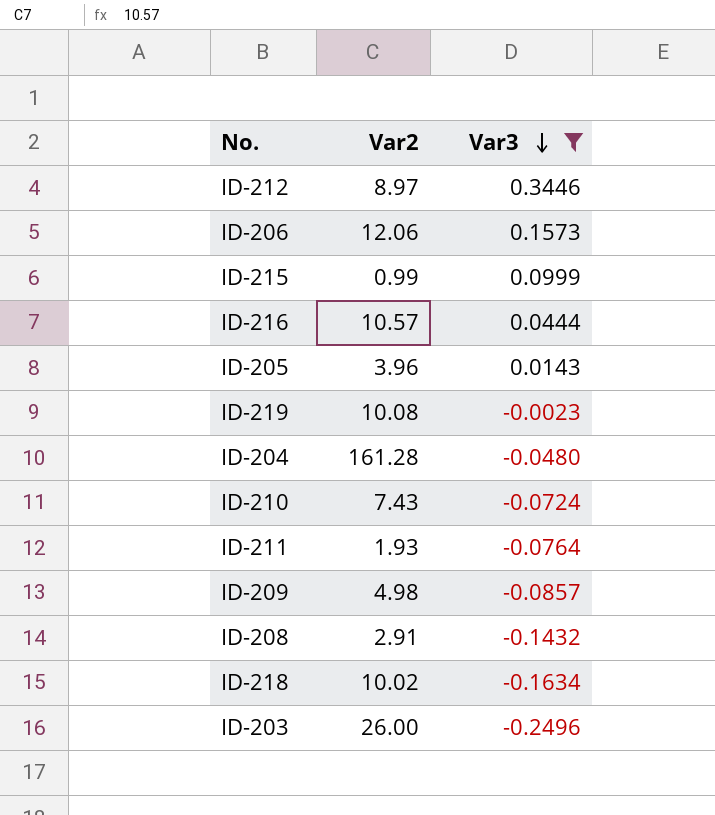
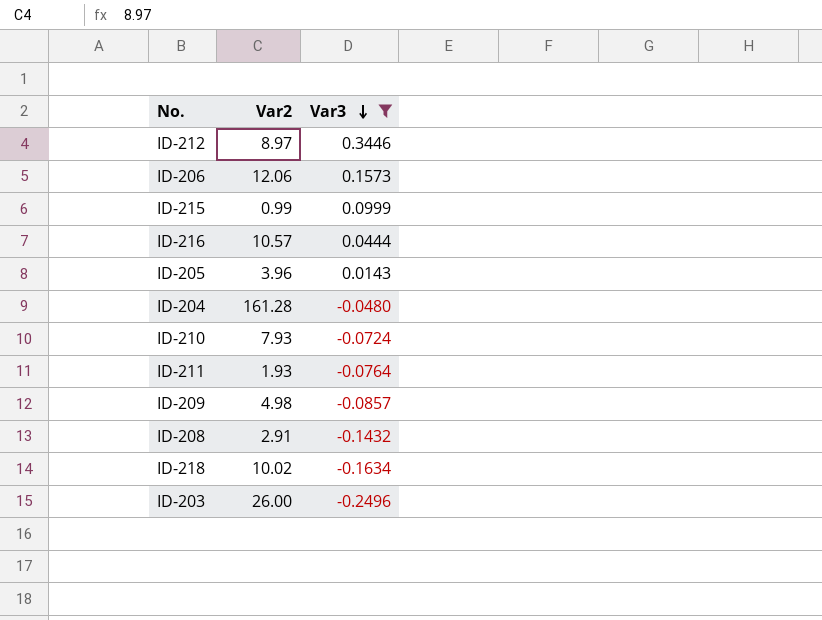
row ID-219: 10.08 | -0.0023 -> none
ID-210 | Var2: 7.43 -> 7.93

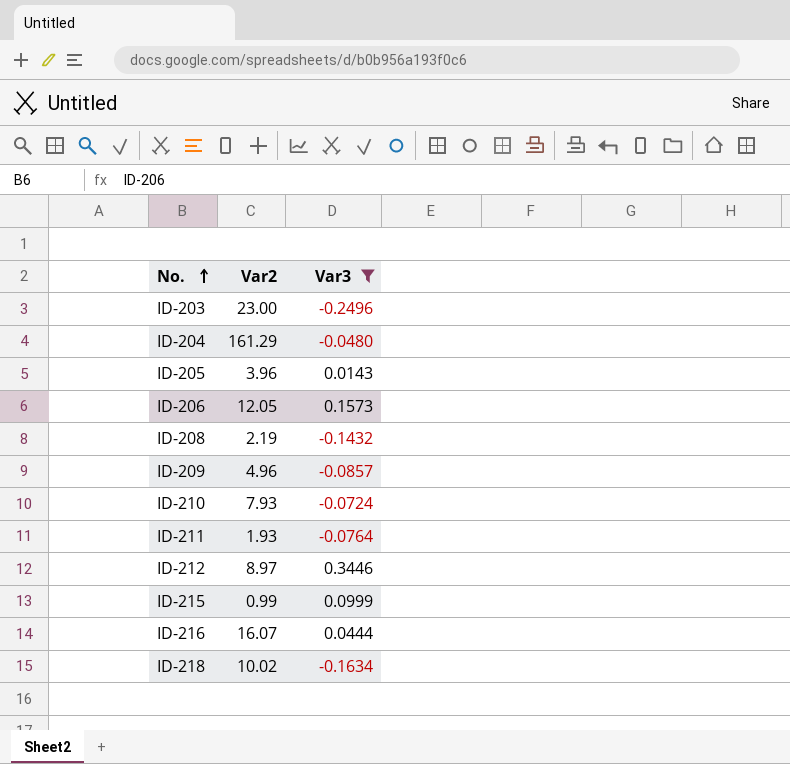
row order: Var3 descending -> No. ascending
ID-203 | Var2: 26.00 -> 23.00
ID-204 | Var2: 161.28 -> 161.29
ID-206 | Var2: 12.06 -> 12.05
ID-208 | Var2: 2.91 -> 2.19
ID-209 | Var2: 4.98 -> 4.96
ID-216 | Var2: 10.57 -> 16.07

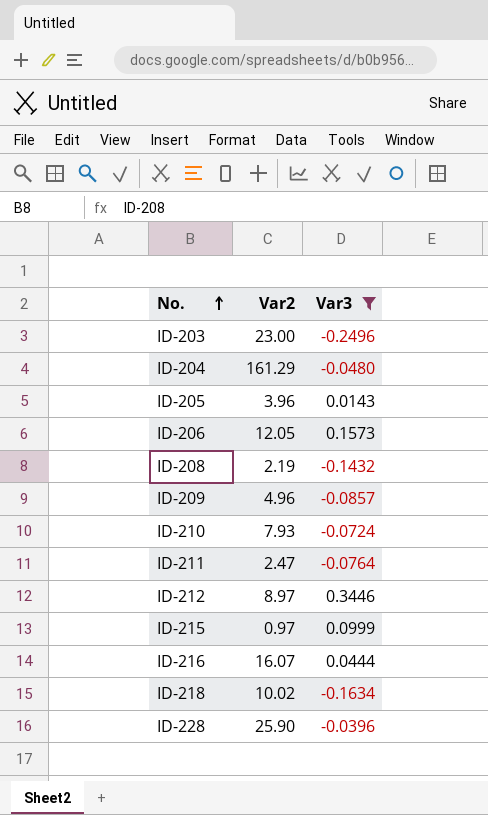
ID-211 | Var2: 1.93 -> 2.47
ID-215 | Var2: 0.99 -> 0.97
row ID-228: none -> 25.90 | -0.0396

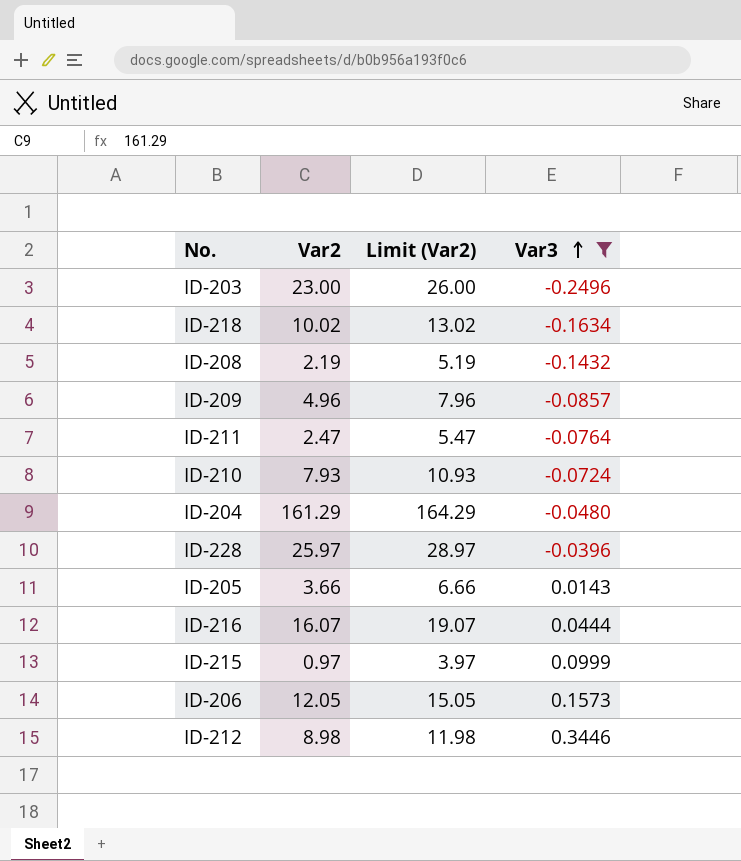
row order: No. ascending -> Var3 ascending
column Limit (Var2) | formula: none -> [Var2] + 3
ID-228 | Var2: 25.90 -> 25.97
ID-205 | Var2: 3.96 -> 3.66
ID-212 | Var2: 8.97 -> 8.98

